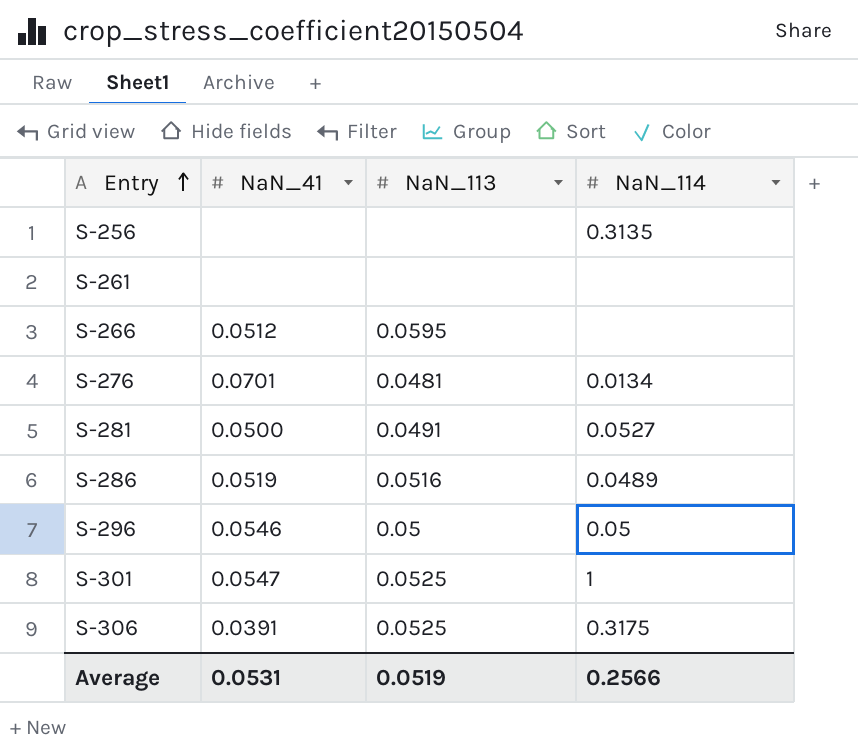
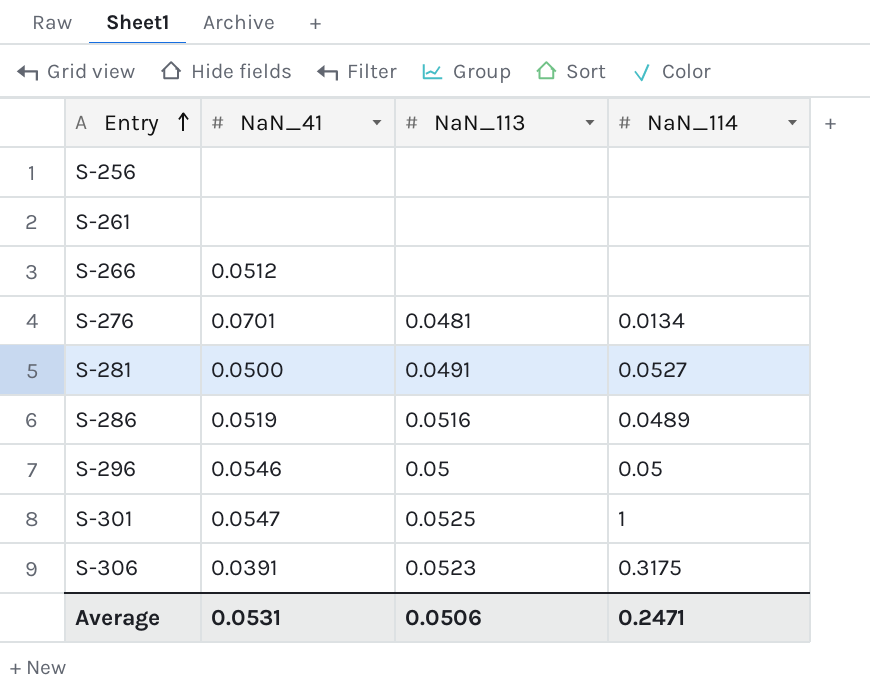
S-256 | NaN_114: 0.3135 -> none
S-266 | NaN_113: 0.0595 -> none
S-306 | NaN_113: 0.0525 -> 0.0523
Average | NaN_113: 0.0519 -> 0.0506
Average | NaN_114: 0.2566 -> 0.2471

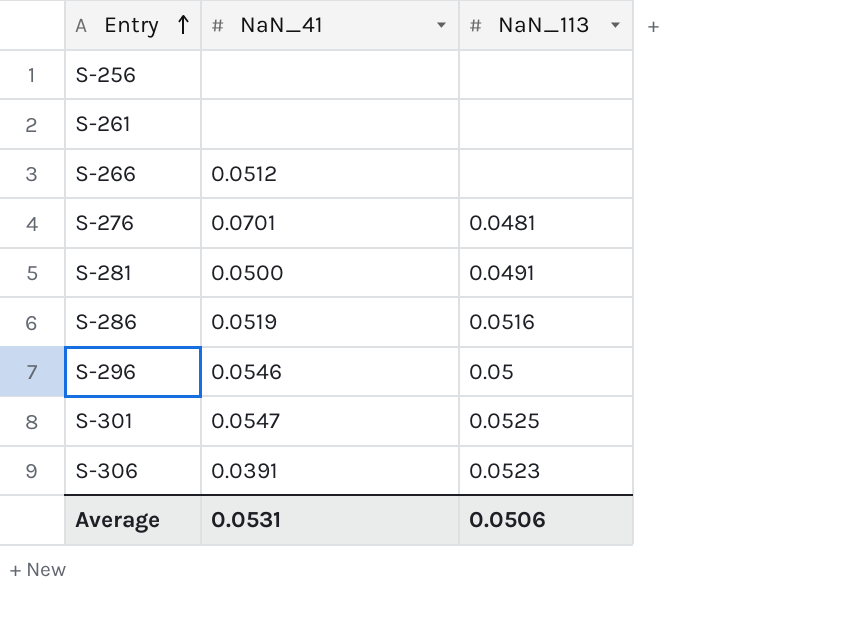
column NaN_114 | position: 4 -> none

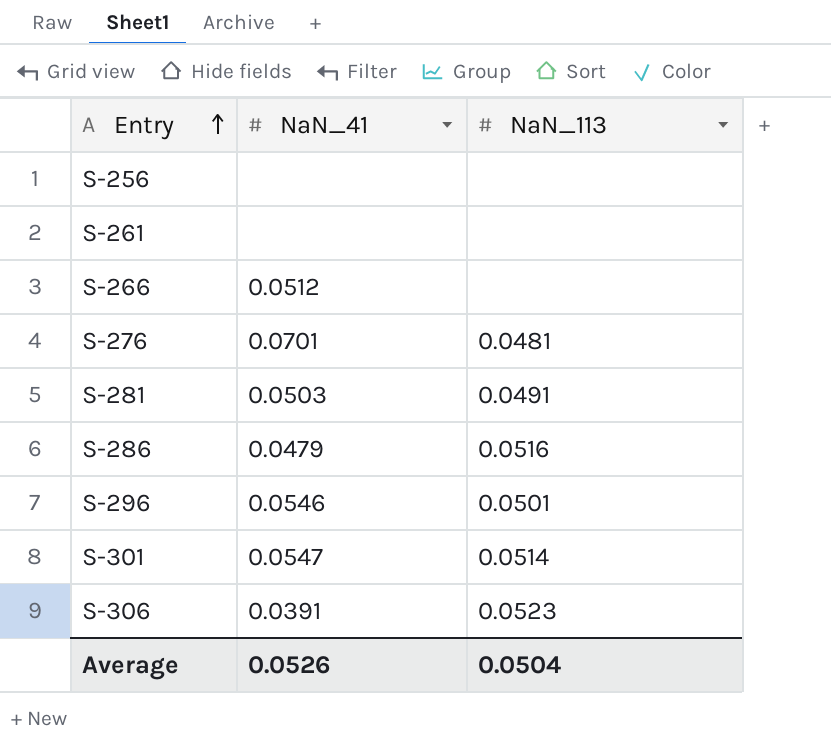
S-281 | NaN_41: 0.0500 -> 0.0503
S-286 | NaN_41: 0.0519 -> 0.0479
S-296 | NaN_113: 0.05 -> 0.0501
S-301 | NaN_113: 0.0525 -> 0.0514
Average | NaN_41: 0.0531 -> 0.0526
Average | NaN_113: 0.0506 -> 0.0504

